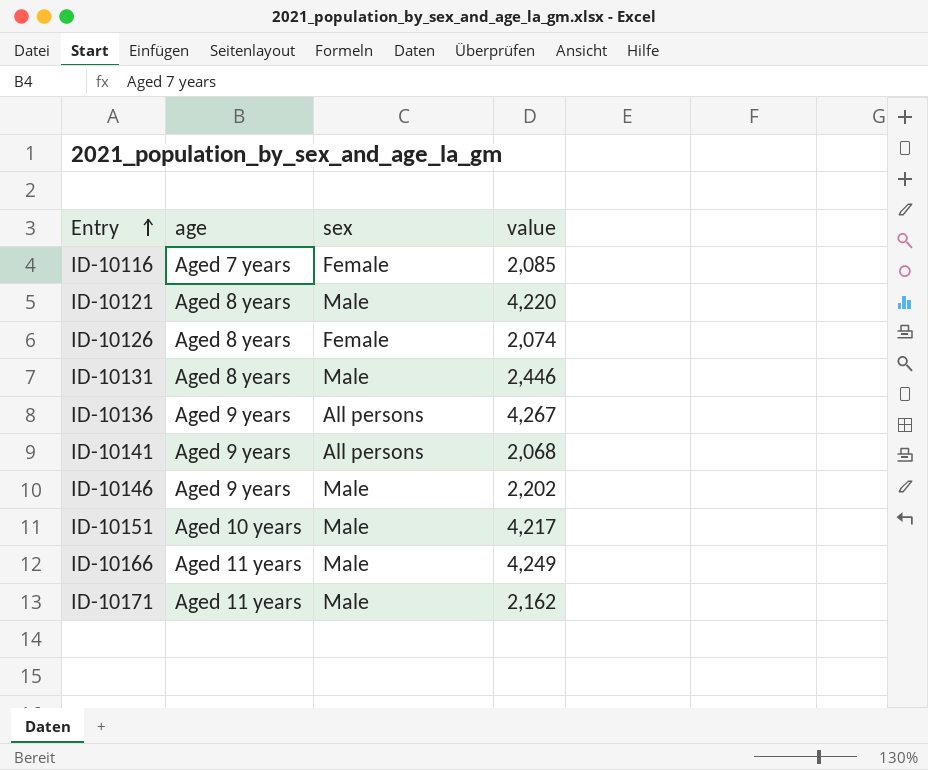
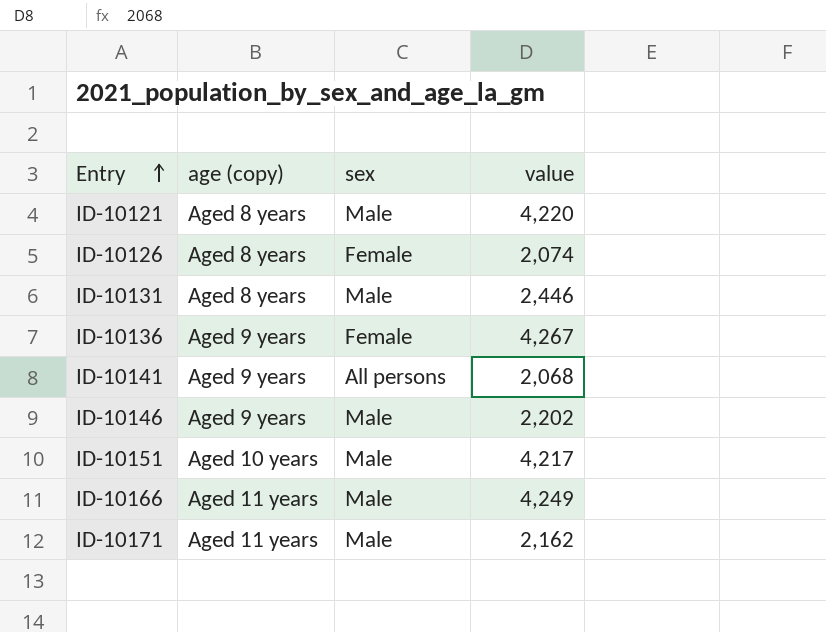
column name: age -> age (copy)
row ID-10116: Aged 7 years | Female | 2,085 -> none
ID-10136 | sex: All persons -> Female

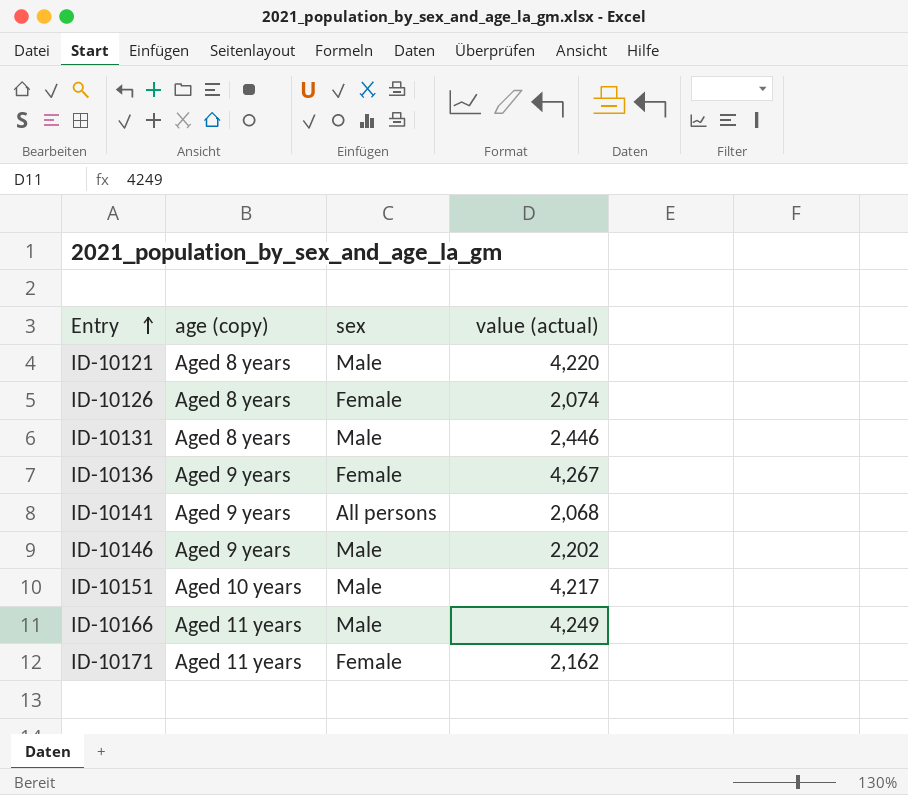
column name: value -> value (actual)
ID-10171 | sex: Male -> Female

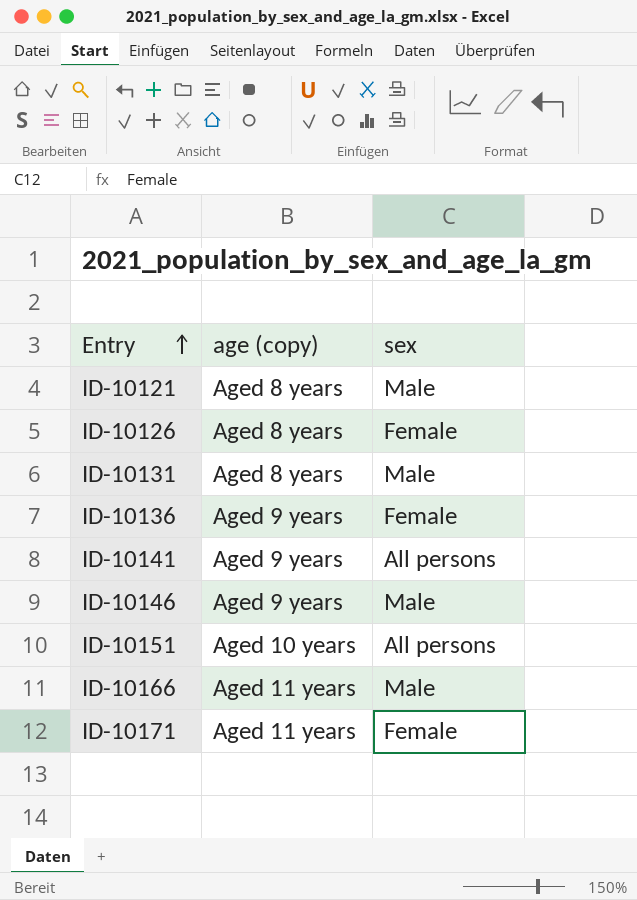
column value (actual) | position: 4 -> none
ID-10151 | sex: Male -> All persons

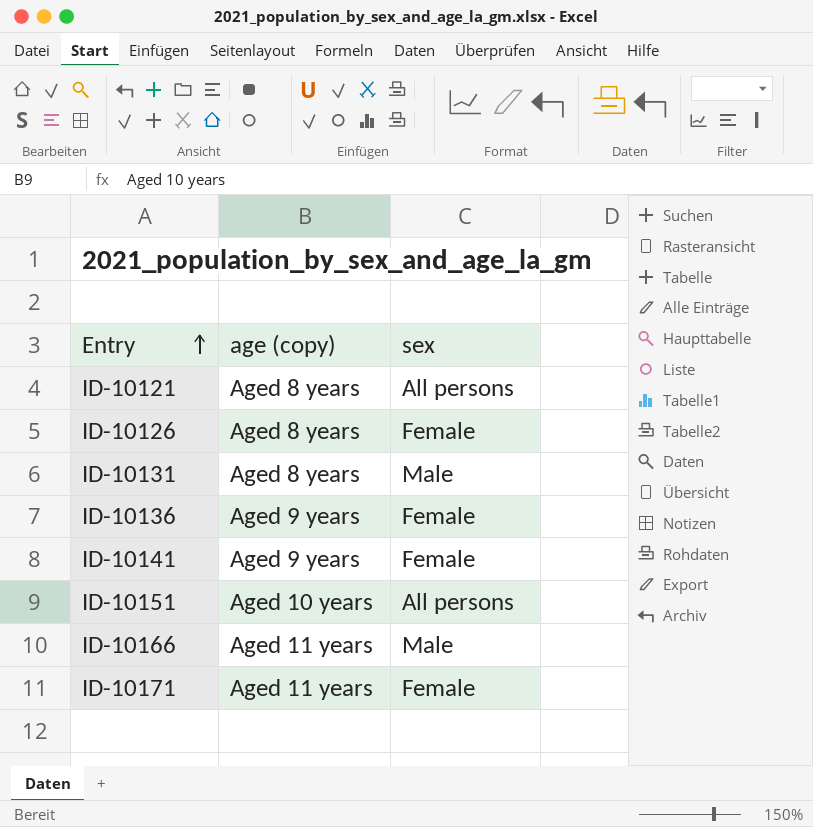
row ID-10146: Aged 9 years | Male -> none
ID-10121 | sex: Male -> All persons
ID-10141 | sex: All persons -> Female

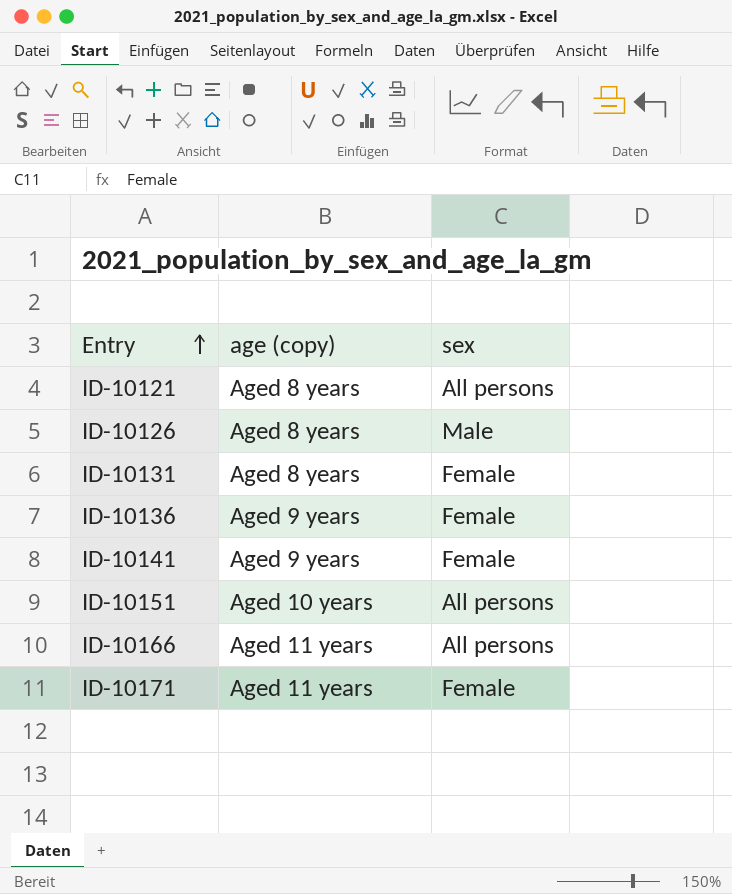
ID-10126 | sex: Female -> Male
ID-10131 | sex: Male -> Female
ID-10166 | sex: Male -> All persons

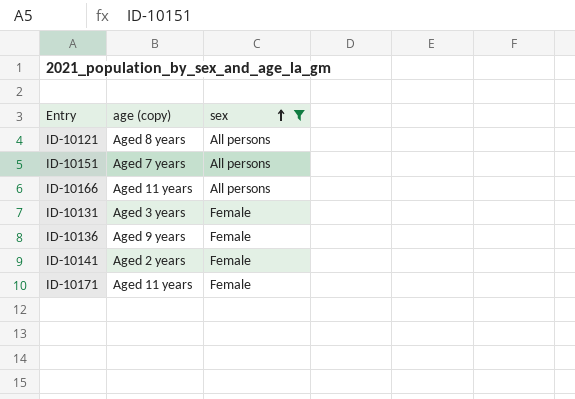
filter: none -> sex != Male
row order: Entry ascending -> sex ascending
ID-10151 | age (copy): Aged 10 years -> Aged 7 years
ID-10131 | age (copy): Aged 8 years -> Aged 3 years
ID-10141 | age (copy): Aged 9 years -> Aged 2 years

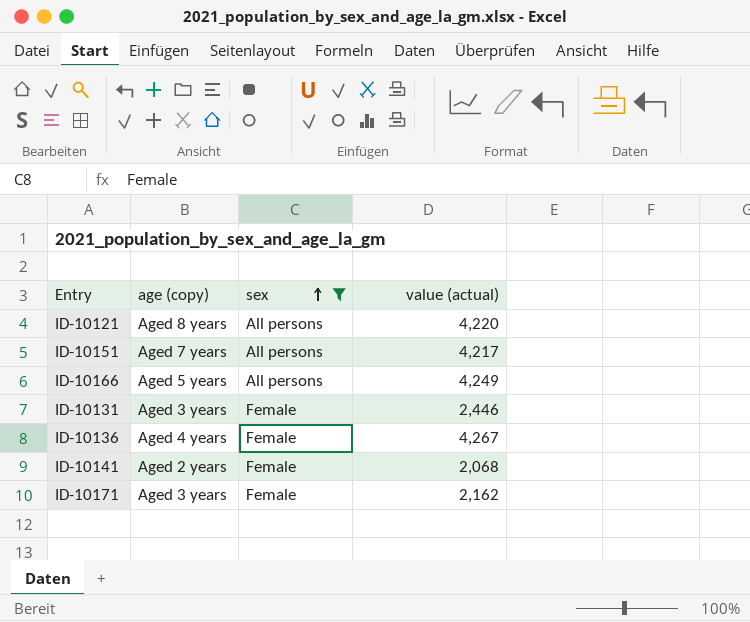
column value (actual) | position: none -> 4
ID-10166 | age (copy): Aged 11 years -> Aged 5 years
ID-10136 | age (copy): Aged 9 years -> Aged 4 years
ID-10171 | age (copy): Aged 11 years -> Aged 3 years

